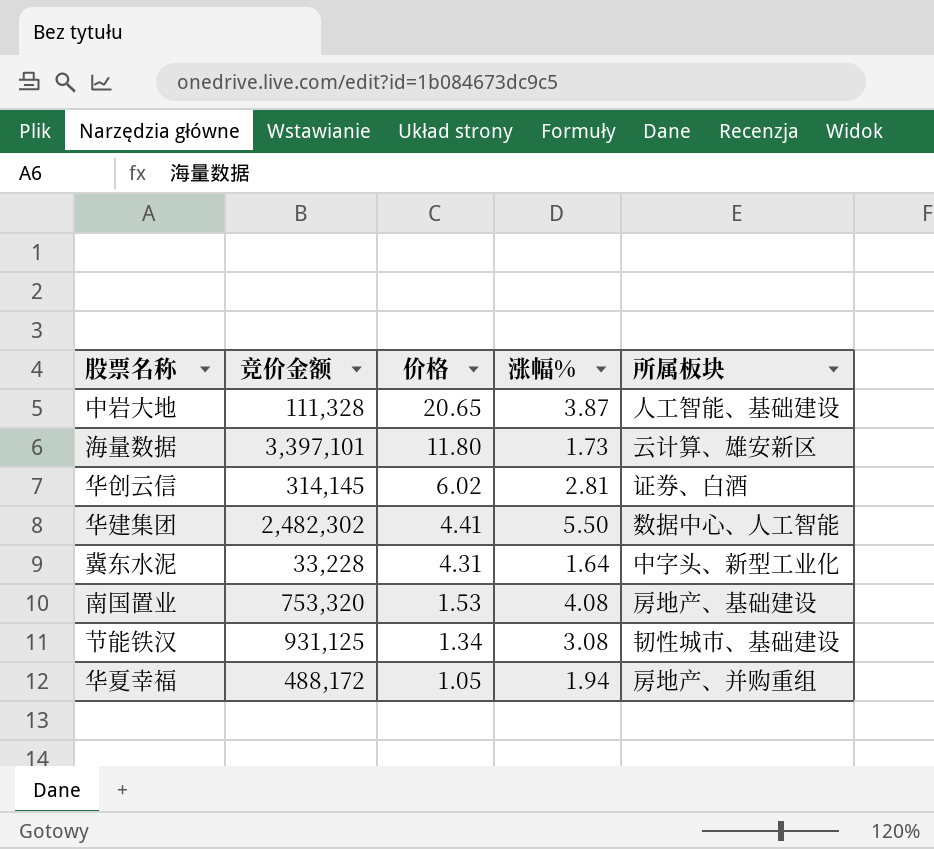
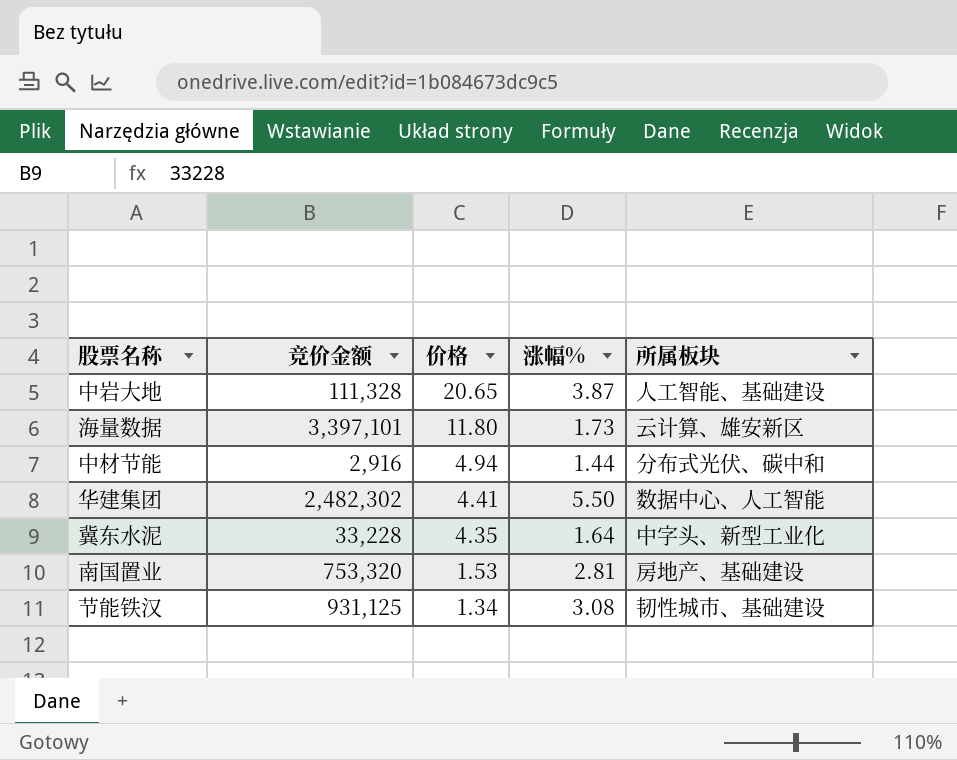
row 华创云信: 314,145 | 6.02 | 2.81 | 证券、白酒 -> none
row 华夏幸福: 488,172 | 1.05 | 1.94 | 房地产、并购重组 -> none
row 中材节能: none -> 2,916 | 4.94 | 1.44 | 分布式光伏、碳中和
冀东水泥 | 价格: 4.31 -> 4.35
南国置业 | 涨幅%: 4.08 -> 2.81

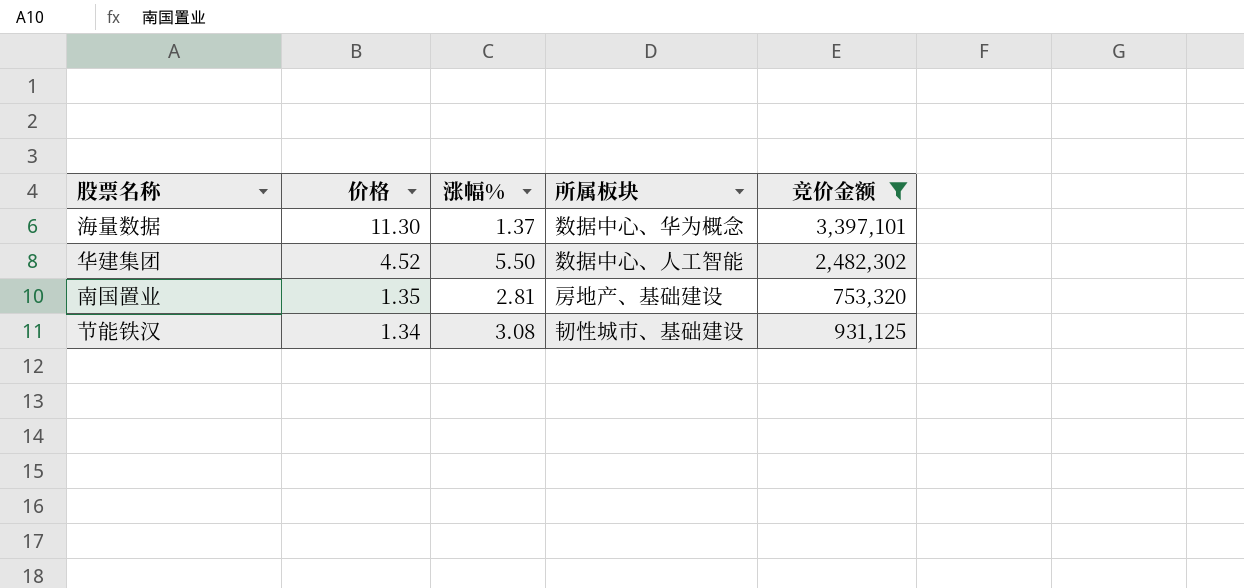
filter: none -> 竞价金额 >= 753,320
column 竞价金额 | position: 2 -> 5
海量数据 | 价格: 11.80 -> 11.30
海量数据 | 涨幅%: 1.73 -> 1.37
海量数据 | 所属板块: 云计算、雄安新区 -> 数据中心、华为概念
华建集团 | 价格: 4.41 -> 4.52
南国置业 | 价格: 1.53 -> 1.35

